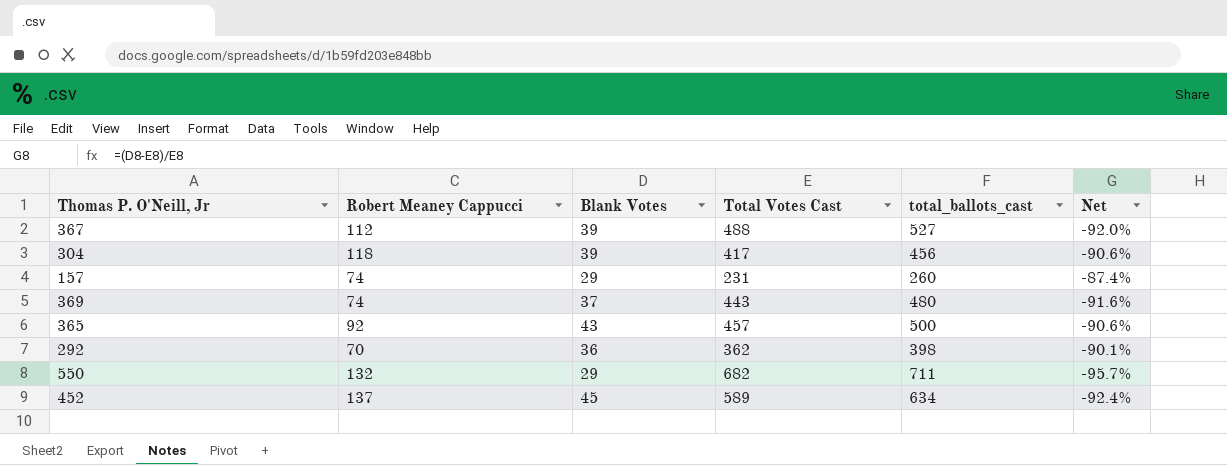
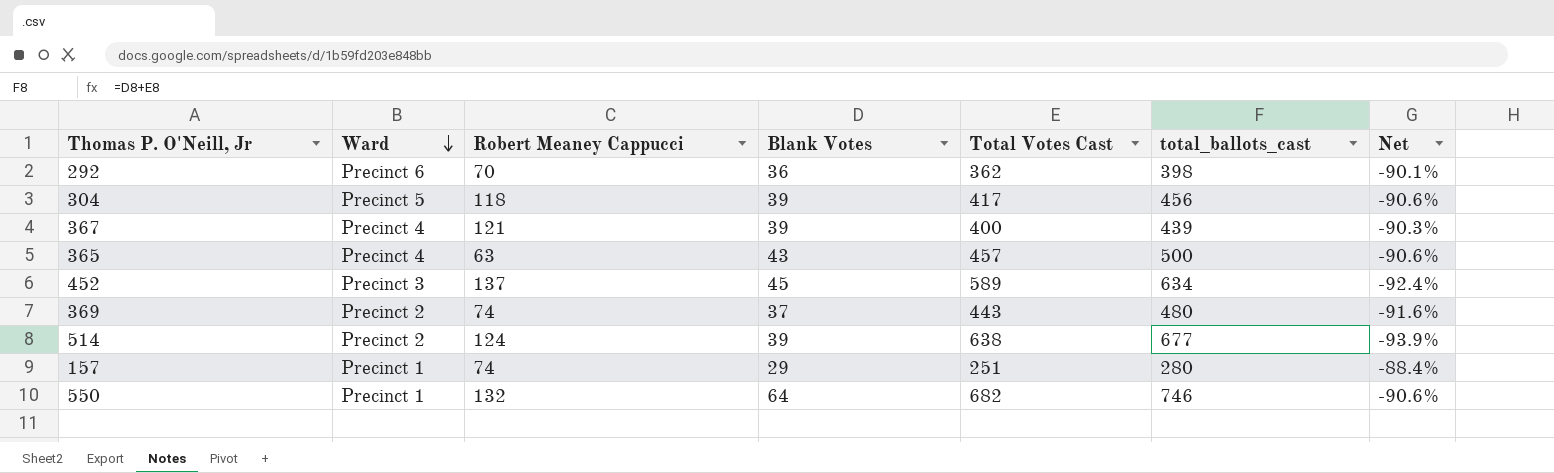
row order: none -> Ward descending
column Ward | position: none -> 2
367 | Robert Meaney Cappucci: 112 -> 121
367 | Total Votes Cast: 488 -> 400
367 | total_ballots_cast: 527 -> 439
367 | Net: -92.0% -> -90.3%
365 | Robert Meaney Cappucci: 92 -> 63
row 514: none -> Precinct 2 | 124 | 39 | 638 | 677 | -93.9%
157 | Total Votes Cast: 231 -> 251
157 | total_ballots_cast: 260 -> 280
157 | Net: -87.4% -> -88.4%
550 | Blank Votes: 29 -> 64
550 | total_ballots_cast: 711 -> 746
550 | Net: -95.7% -> -90.6%

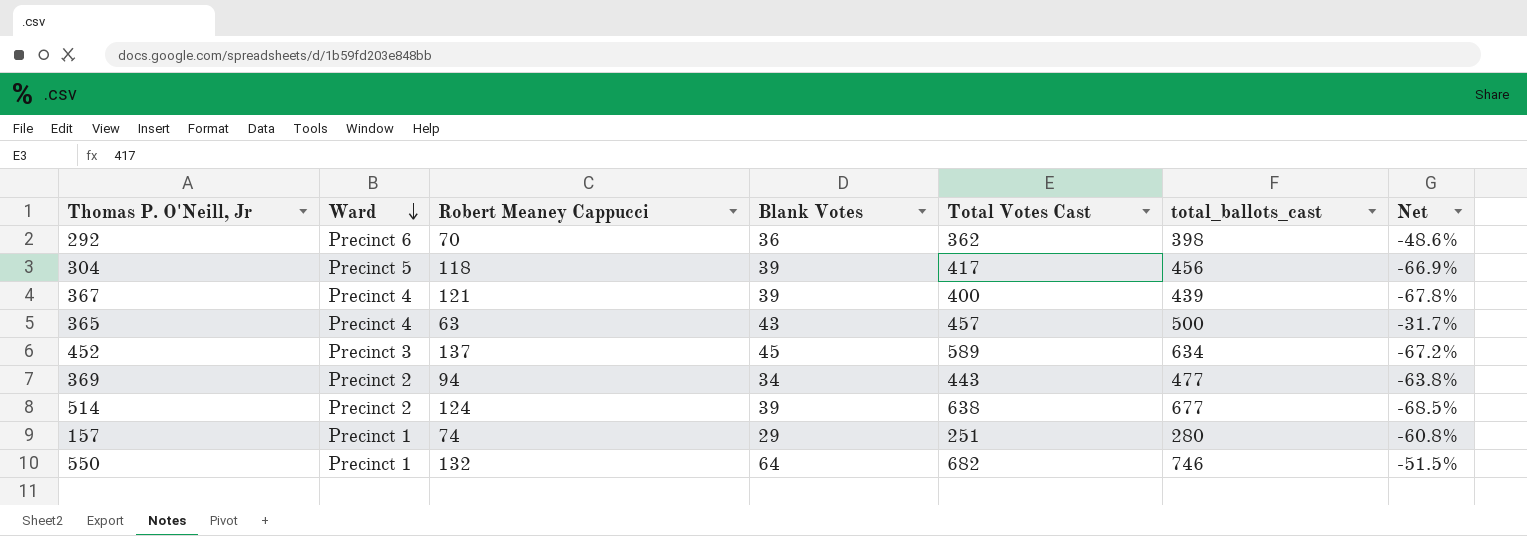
column Net | formula: ([Blank Votes] - [Total Votes Cast]) / [Total Votes Cast] -> ([Blank Votes] - [Robert Meaney Cappucci]) / [Robert Meaney Cappucci]
369 | Robert Meaney Cappucci: 74 -> 94
369 | Blank Votes: 37 -> 34
369 | total_ballots_cast: 480 -> 477

